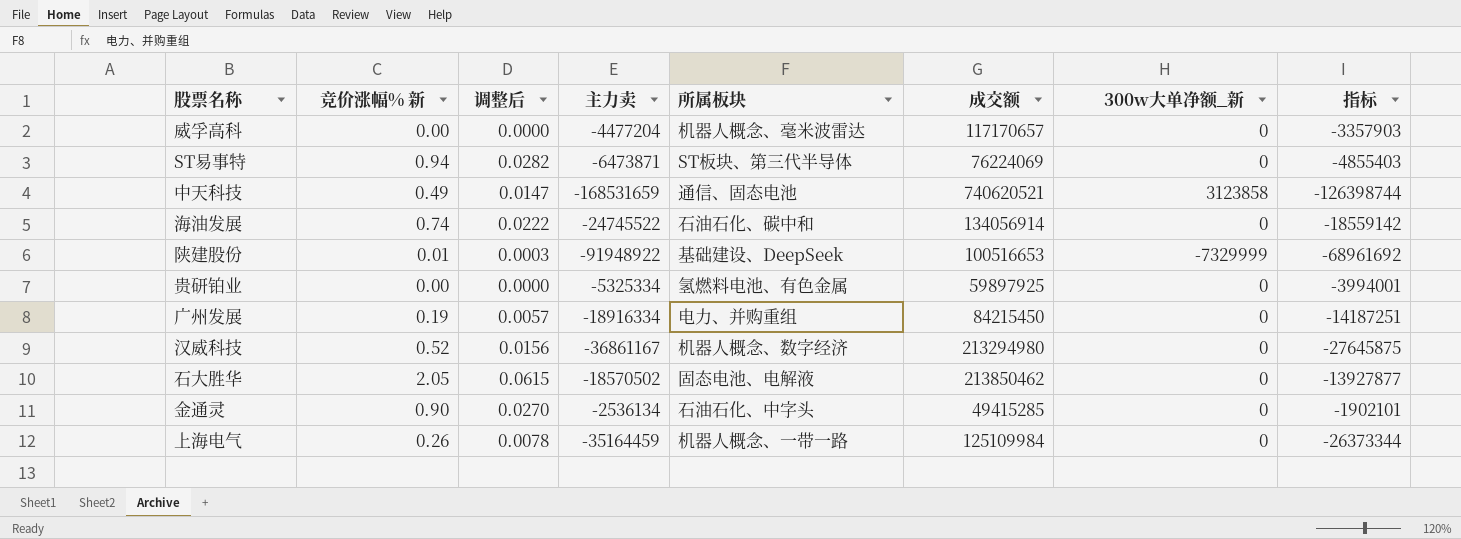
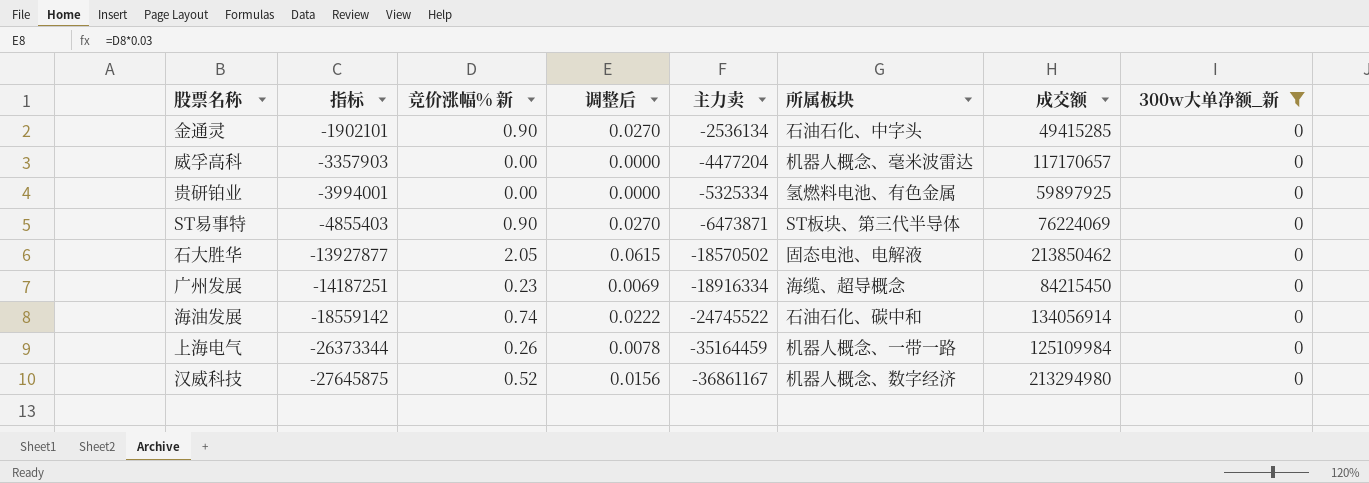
filter: none -> 300w大单净额_新 = 0
row order: none -> 指标 descending
column 指标 | position: 8 -> 2
ST易事特 | 竞价涨幅% 新: 0.94 -> 0.90
ST易事特 | 调整后: 0.0282 -> 0.0270
广州发展 | 竞价涨幅% 新: 0.19 -> 0.23
广州发展 | 调整后: 0.0057 -> 0.0069
广州发展 | 所属板块: 电力、并购重组 -> 海缆、超导概念

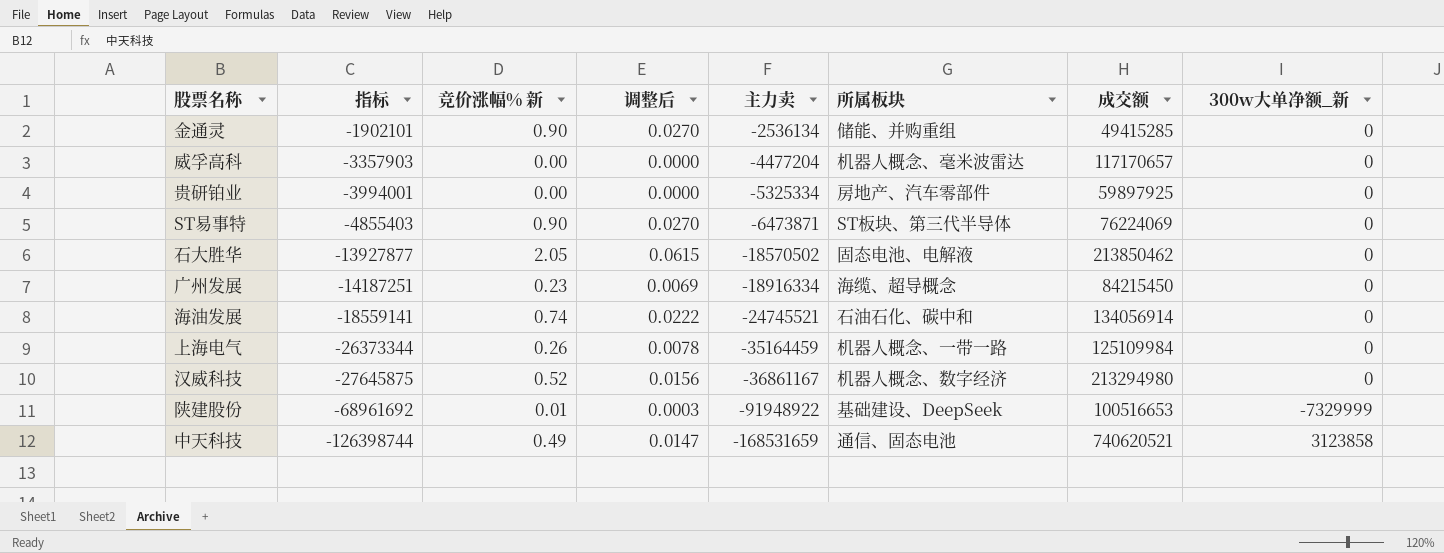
filter: 300w大单净额_新 = 0 -> none
金通灵 | 所属板块: 石油石化、中字头 -> 储能、并购重组
贵研铂业 | 所属板块: 氢燃料电池、有色金属 -> 房地产、汽车零部件
海油发展 | 指标: -18559142 -> -18559141
海油发展 | 主力卖: -24745522 -> -24745521

